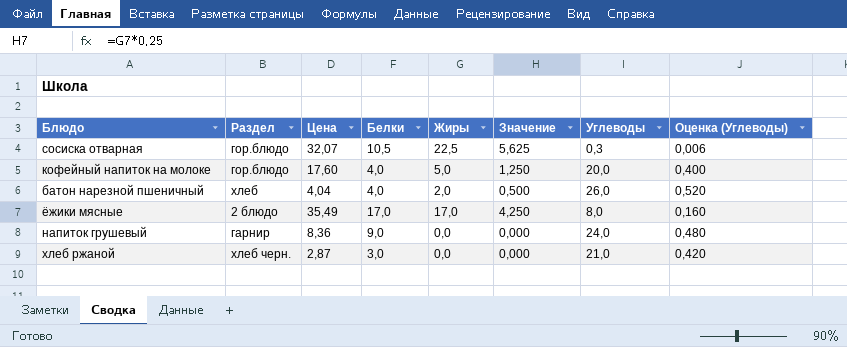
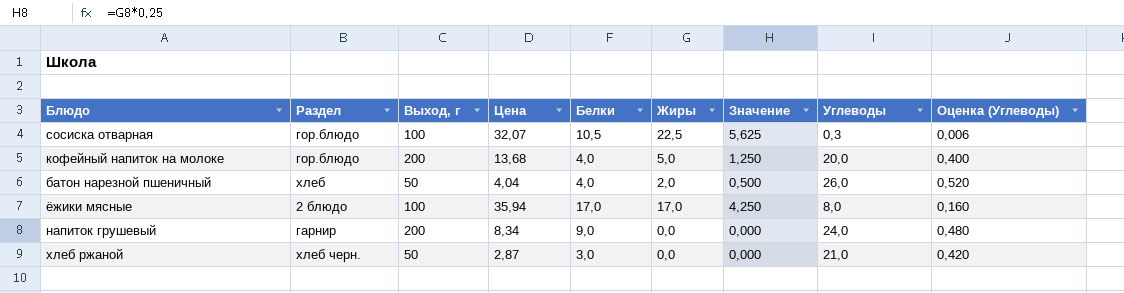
column Выход, г | position: none -> 3
кофейный напиток на молоке | Цена: 17,60 -> 13,68
ёжики мясные | Цена: 35,49 -> 35,94
напиток грушевый | Цена: 8,36 -> 8,34

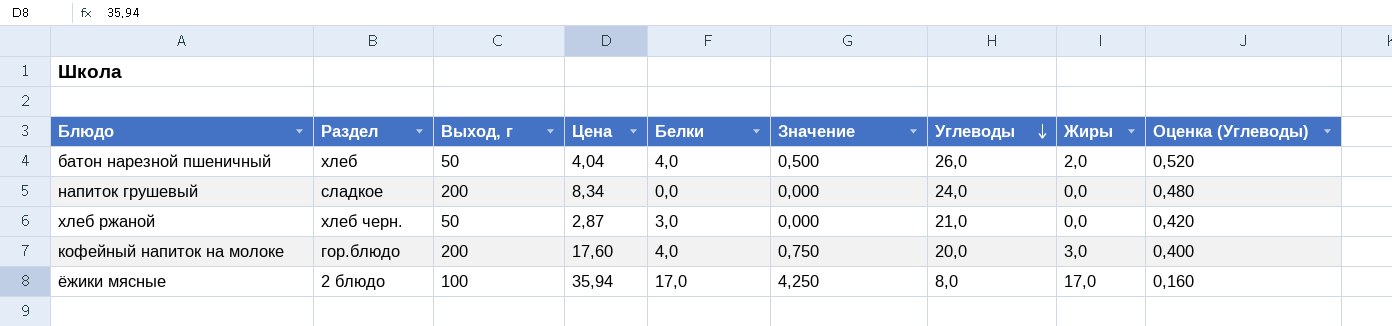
row order: none -> Углеводы descending
column Жиры | position: 6 -> 8
row сосиска отварная: гор.блюдо | 100 | 32,07 | 10,5 | 22,5 | 5,625 | 0,3 | 0,006 -> none
напиток грушевый | Раздел: гарнир -> сладкое
напиток грушевый | Белки: 9,0 -> 0,0
кофейный напиток на молоке | Цена: 13,68 -> 17,60
кофейный напиток на молоке | Значение: 1,250 -> 0,750
кофейный напиток на молоке | Жиры: 5,0 -> 3,0

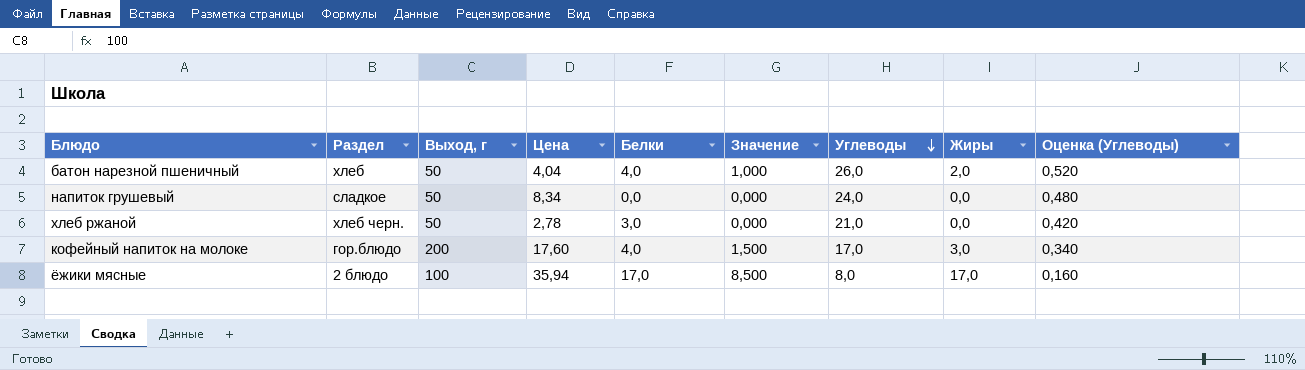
column Значение | formula: [Жиры] * 0,25 -> [Жиры] * 0,5
напиток грушевый | Выход, г: 200 -> 50
хлеб ржаной | Цена: 2,87 -> 2,78
кофейный напиток на молоке | Углеводы: 20,0 -> 17,0
кофейный напиток на молоке | Оценка (Углеводы): 0,400 -> 0,340

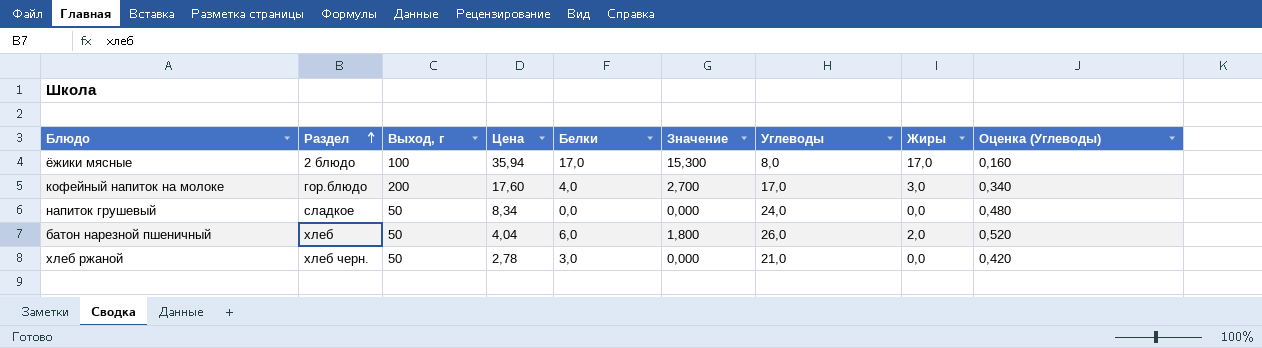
row order: Углеводы descending -> Раздел ascending
column Значение | formula: [Жиры] * 0,5 -> [Жиры] * 0,9
батон нарезной пшеничный | Белки: 4,0 -> 6,0

